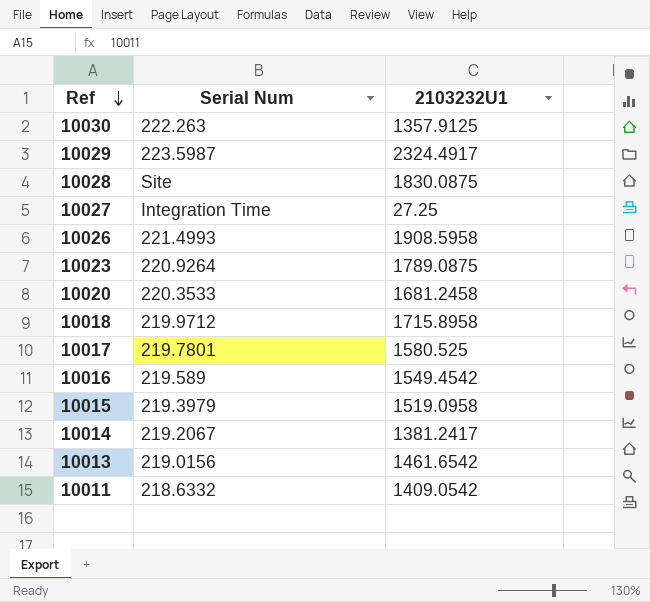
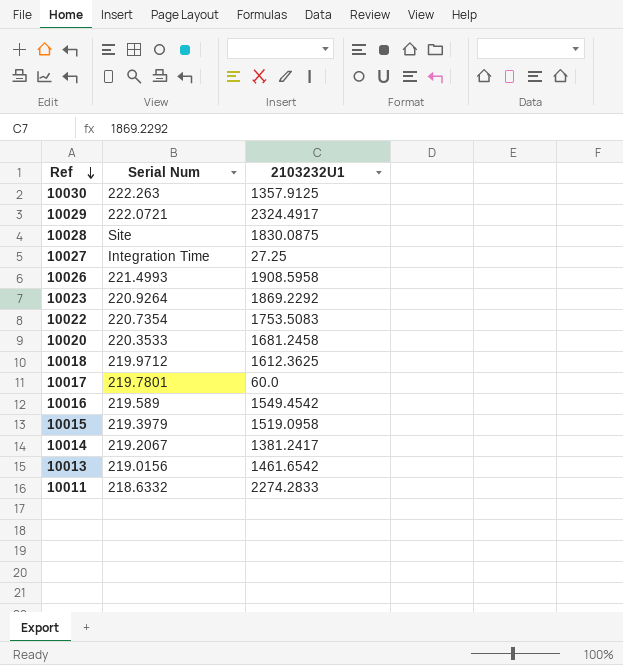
10029 | Serial Num: 223.5987 -> 222.0721
10023 | 2103232U1: 1789.0875 -> 1869.2292
row 10022: none -> 220.7354 | 1753.5083
10018 | 2103232U1: 1715.8958 -> 1612.3625
10017 | 2103232U1: 1580.525 -> 60.0
10011 | 2103232U1: 1409.0542 -> 2274.2833

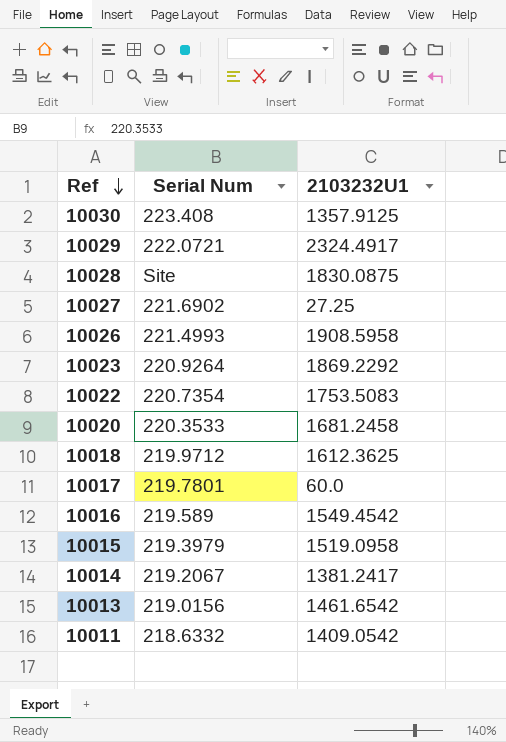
10030 | Serial Num: 222.263 -> 223.408
10027 | Serial Num: Integration Time -> 221.6902
10011 | 2103232U1: 2274.2833 -> 1409.0542

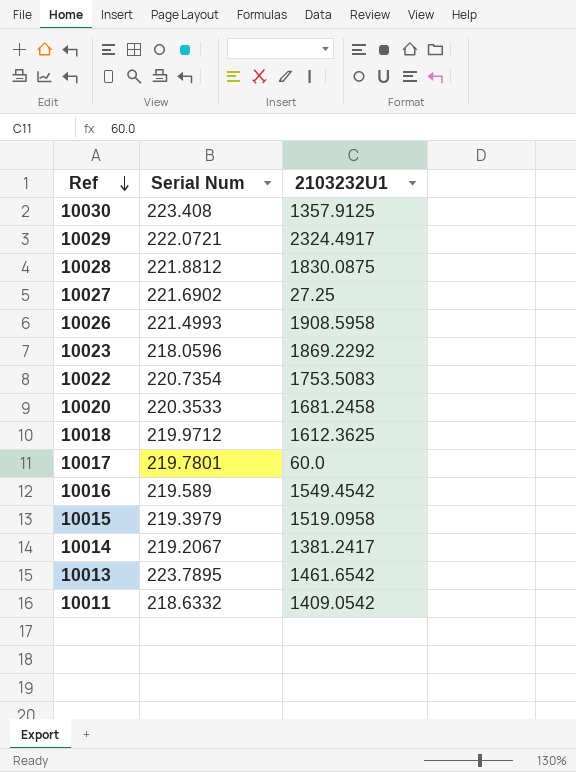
10028 | Serial Num: Site -> 221.8812
10023 | Serial Num: 220.9264 -> 218.0596
10013 | Serial Num: 219.0156 -> 223.7895

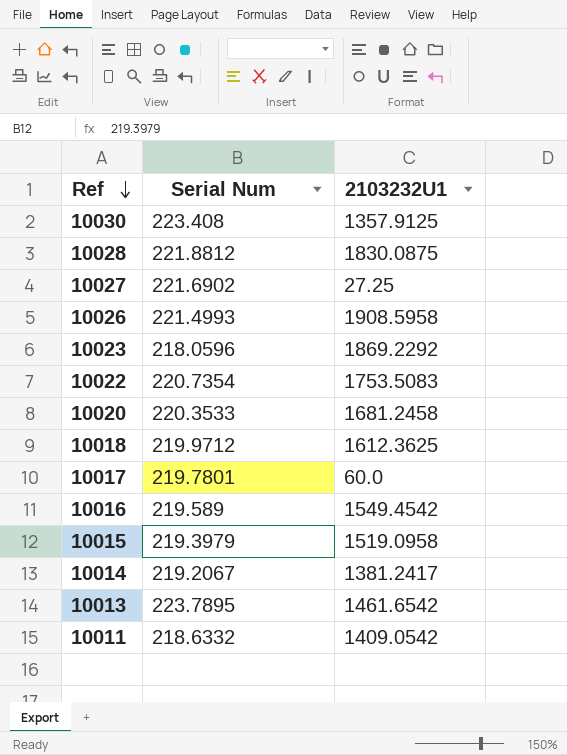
row 10029: 222.0721 | 2324.4917 -> none

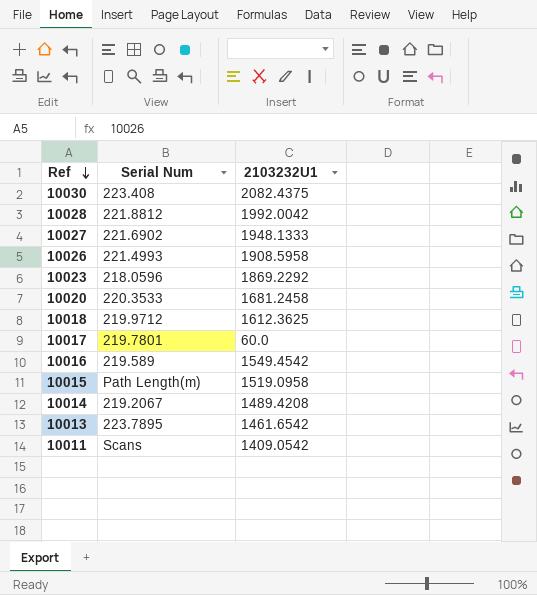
row 10022: 220.7354 | 1753.5083 -> none
10030 | 2103232U1: 1357.9125 -> 2082.4375
10028 | 2103232U1: 1830.0875 -> 1992.0042
10027 | 2103232U1: 27.25 -> 1948.1333
10015 | Serial Num: 219.3979 -> Path Length(m)
10014 | 2103232U1: 1381.2417 -> 1489.4208
10011 | Serial Num: 218.6332 -> Scans

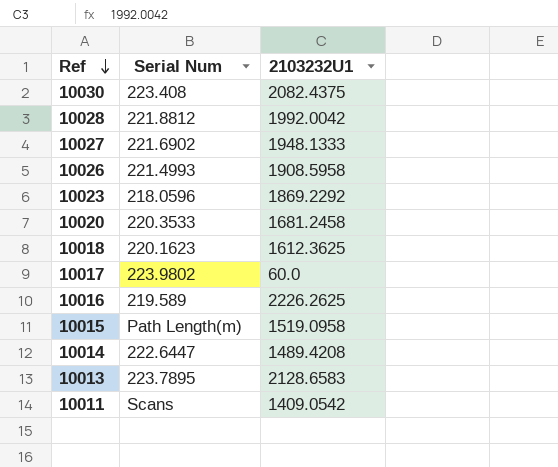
10018 | Serial Num: 219.9712 -> 220.1623
10017 | Serial Num: 219.7801 -> 223.9802
10016 | 2103232U1: 1549.4542 -> 2226.2625
10014 | Serial Num: 219.2067 -> 222.6447
10013 | 2103232U1: 1461.6542 -> 2128.6583

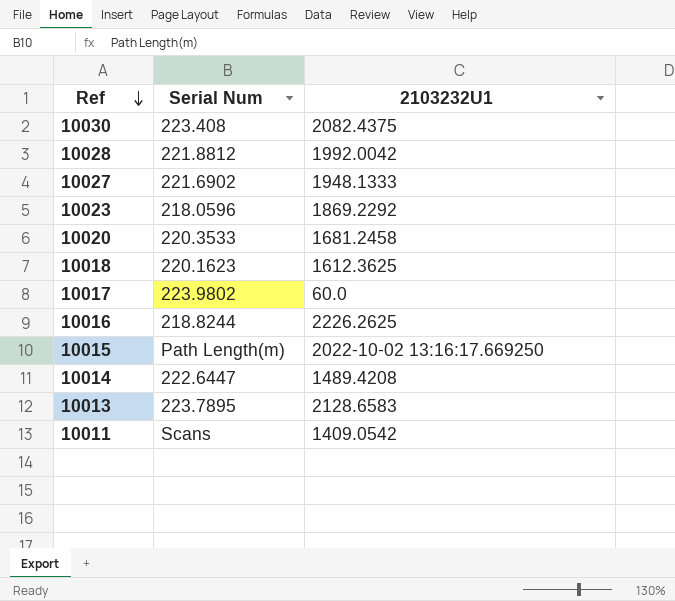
row 10026: 221.4993 | 1908.5958 -> none
10016 | Serial Num: 219.589 -> 218.8244
10015 | 2103232U1: 1519.0958 -> 2022-10-02 13:16:17.669250

